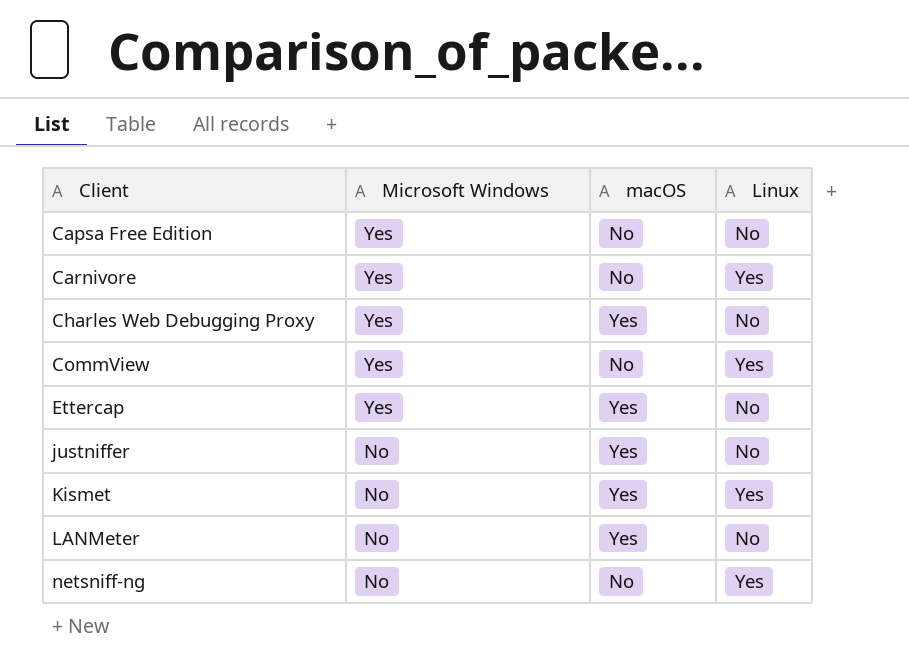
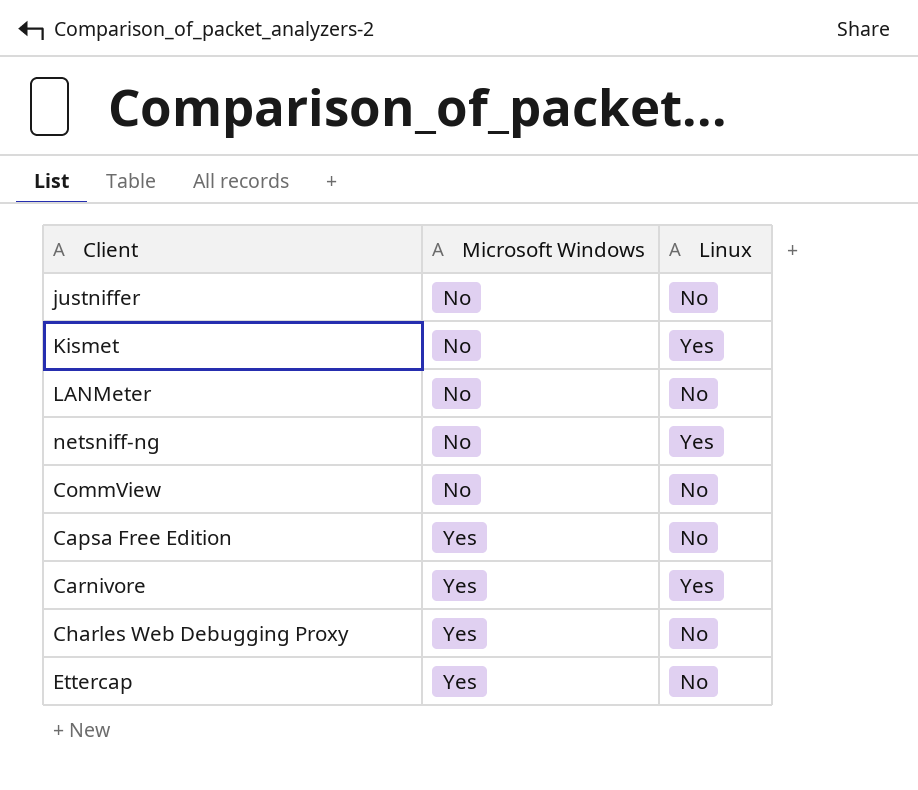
row order: Client ascending -> Microsoft Windows ascending
column macOS | position: 3 -> none
CommView | Microsoft Windows: Yes -> No
CommView | Linux: Yes -> No

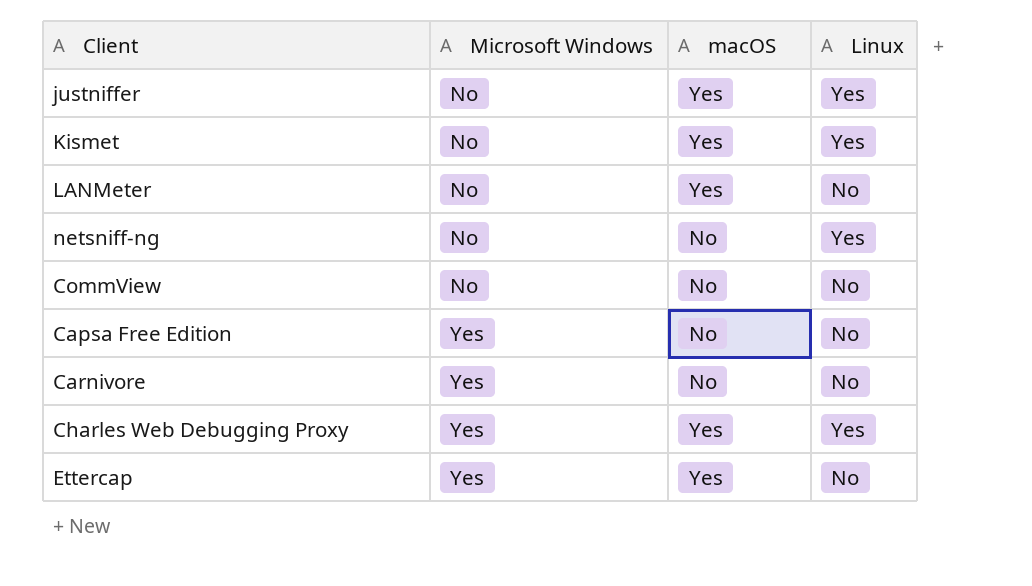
column macOS | position: none -> 3
justniffer | Linux: No -> Yes
Carnivore | Linux: Yes -> No
Charles Web Debugging Proxy | Linux: No -> Yes

